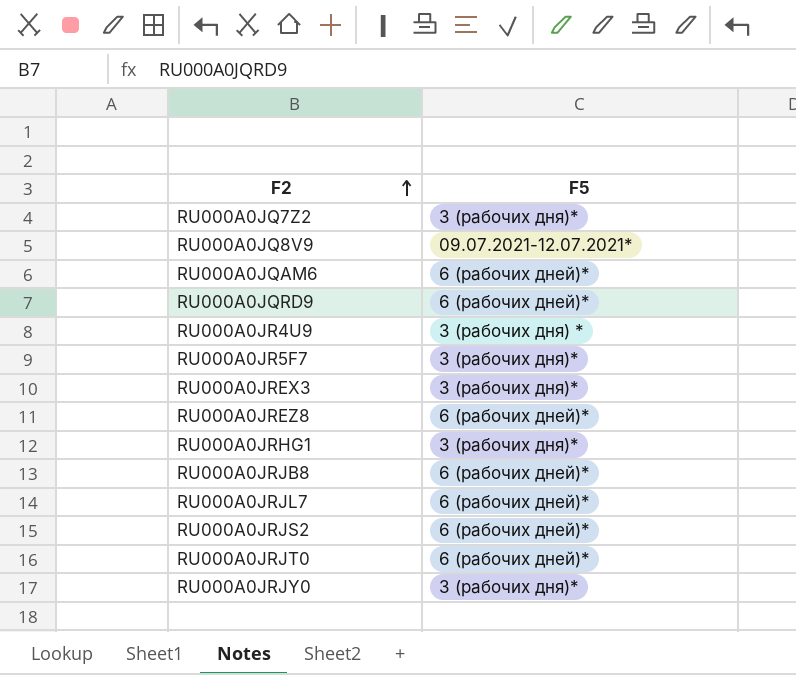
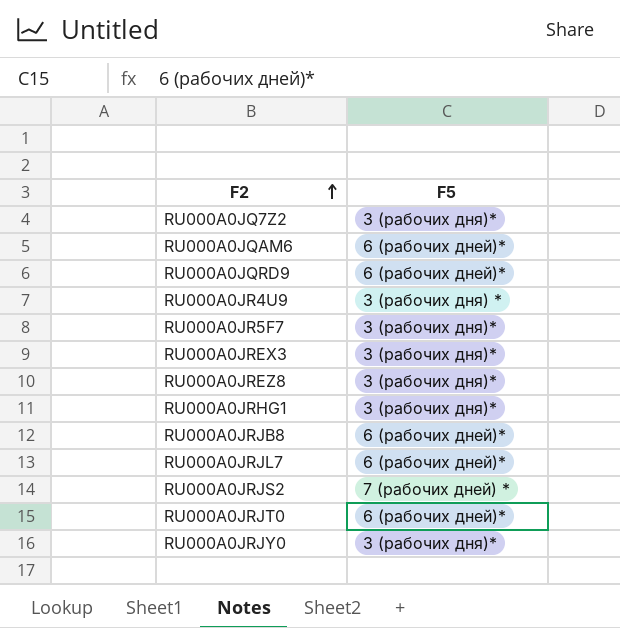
row RU000A0JQ8V9: 09.07.2021-12.07.2021* -> none
RU000A0JREZ8 | F5: 6 (рабочих дней)* -> 3 (рабочих дня)*
RU000A0JRJS2 | F5: 6 (рабочих дней)* -> 7 (рабочих дней) *

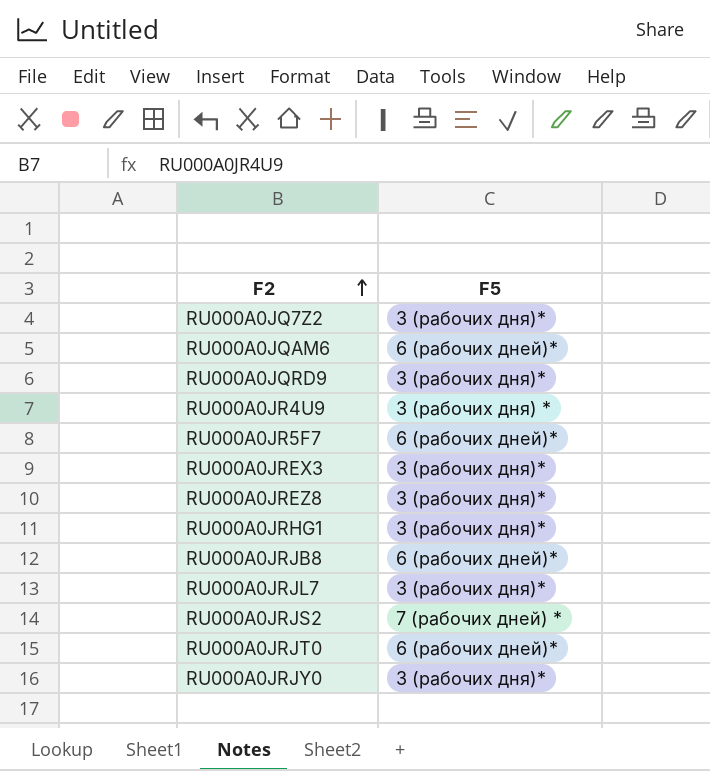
RU000A0JQRD9 | F5: 6 (рабочих дней)* -> 3 (рабочих дня)*
RU000A0JR5F7 | F5: 3 (рабочих дня)* -> 6 (рабочих дней)*
RU000A0JRJL7 | F5: 6 (рабочих дней)* -> 3 (рабочих дня)*

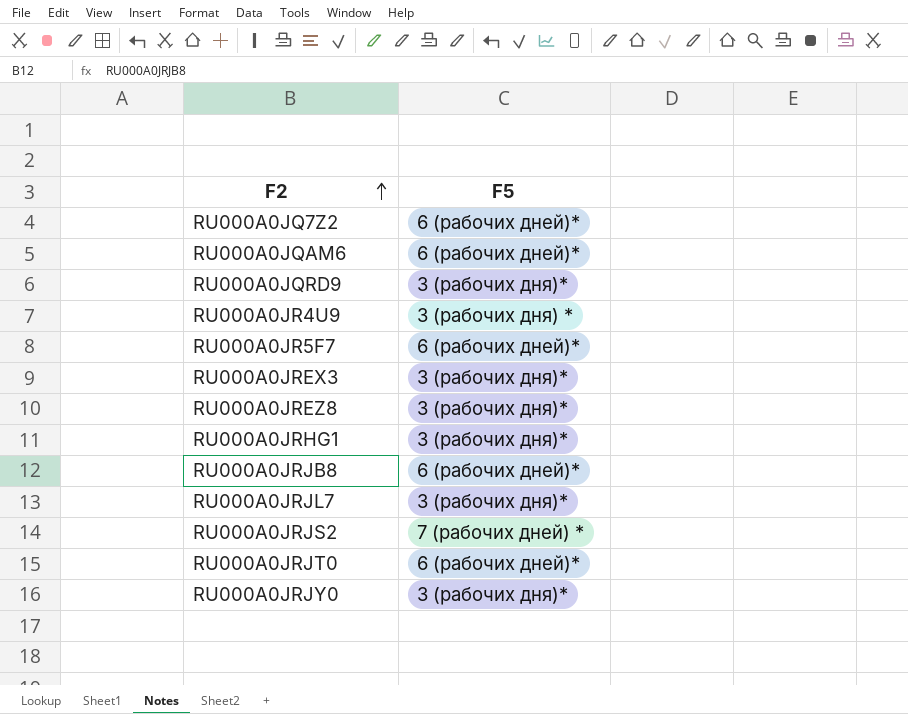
RU000A0JQ7Z2 | F5: 3 (рабочих дня)* -> 6 (рабочих дней)*

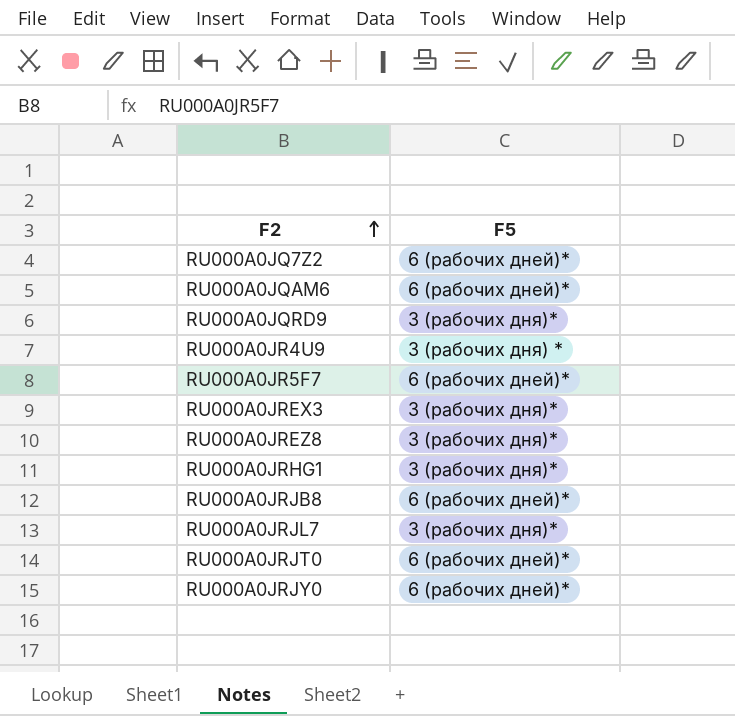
row RU000A0JRJS2: 7 (рабочих дней) * -> none
RU000A0JRJY0 | F5: 3 (рабочих дня)* -> 6 (рабочих дней)*

